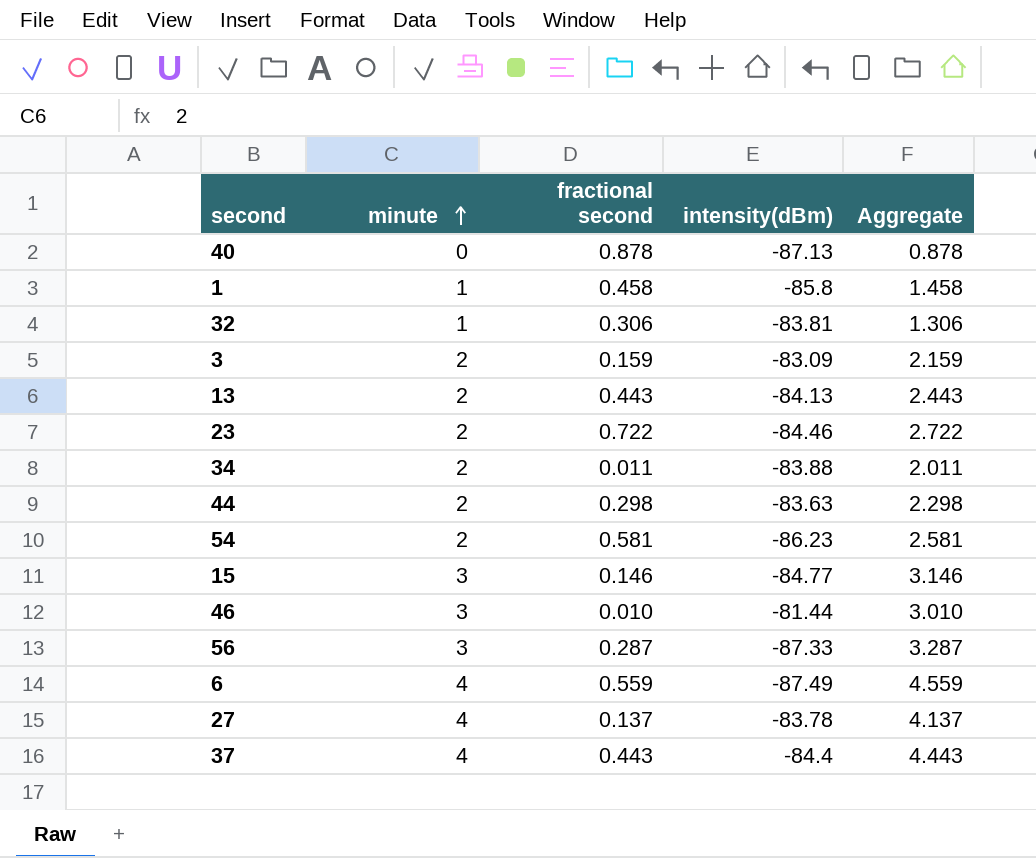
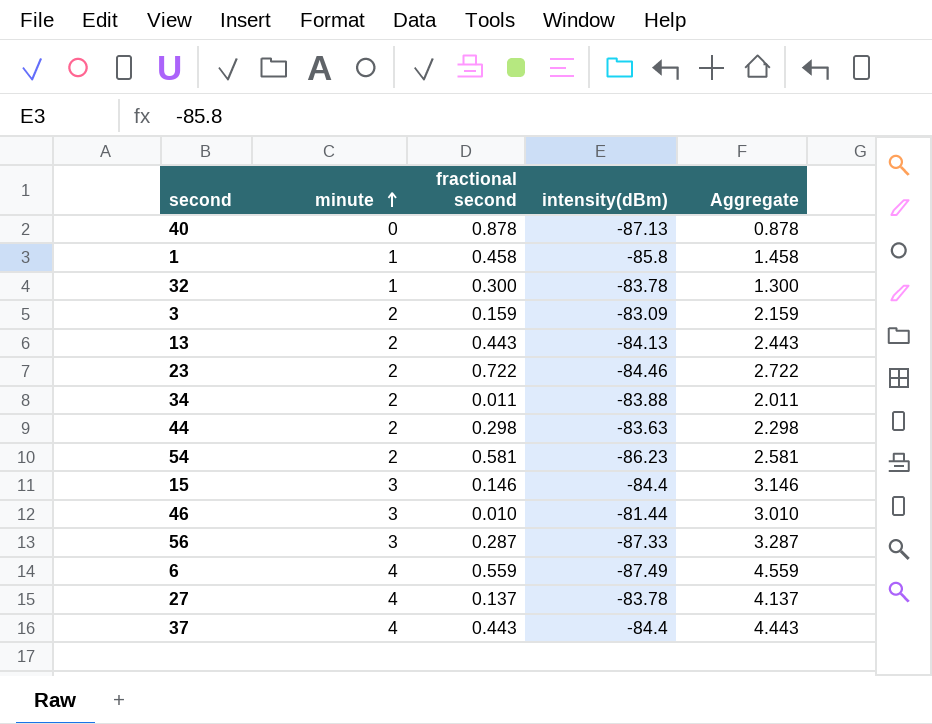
32 | fractional second: 0.306 -> 0.300
32 | intensity(dBm): -83.81 -> -83.78
32 | Aggregate: 1.306 -> 1.300
15 | intensity(dBm): -84.77 -> -84.4

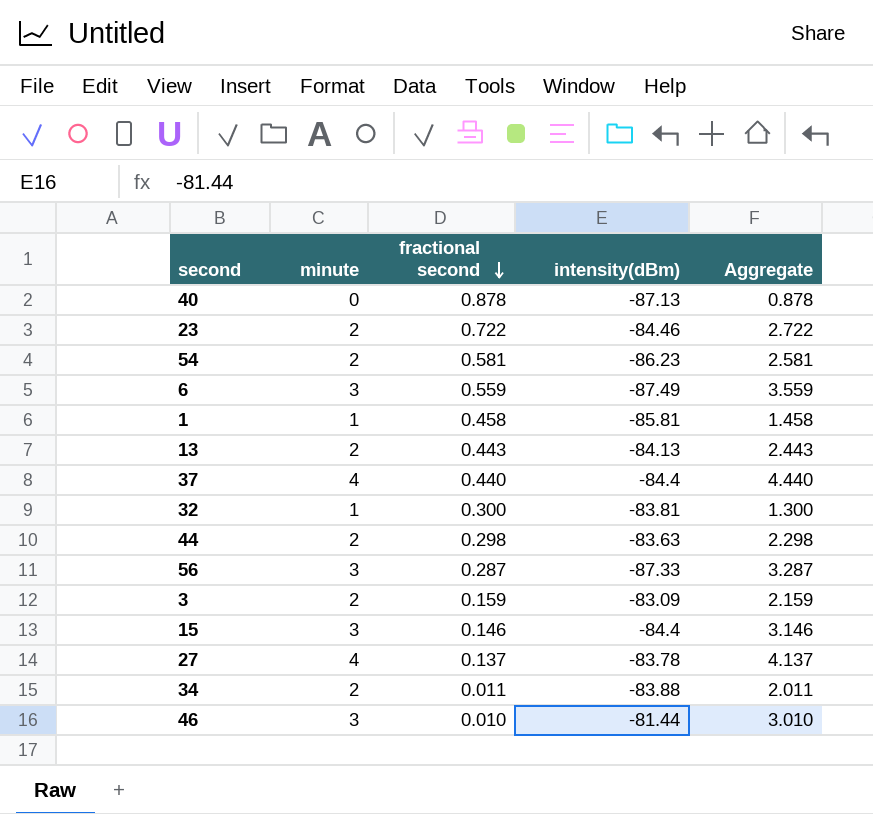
row order: minute ascending -> fractional second descending
6 | minute: 4 -> 3
6 | Aggregate: 4.559 -> 3.559
1 | intensity(dBm): -85.8 -> -85.81
37 | fractional second: 0.443 -> 0.440
37 | Aggregate: 4.443 -> 4.440
32 | intensity(dBm): -83.78 -> -83.81

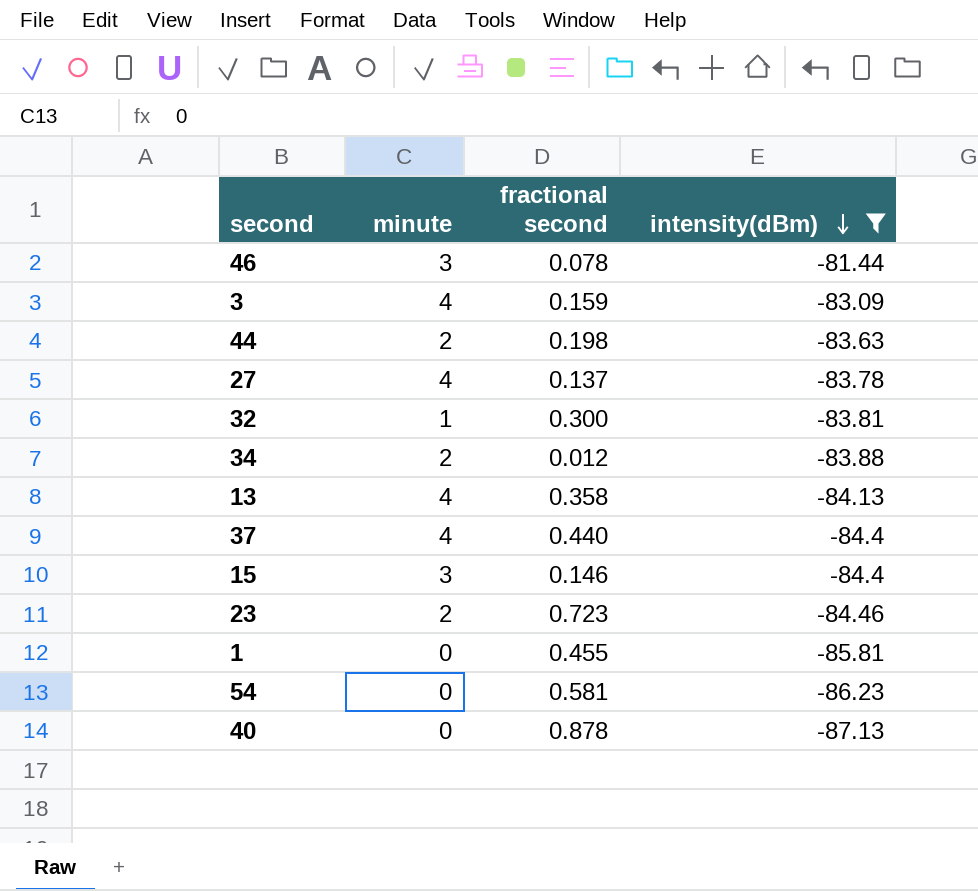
filter: none -> intensity(dBm) >= -87.13
row order: fractional second descending -> intensity(dBm) descending
column Aggregate | formula: [minute] + [fractional second] -> none
46 | fractional second: 0.010 -> 0.078
3 | minute: 2 -> 4
44 | fractional second: 0.298 -> 0.198
34 | fractional second: 0.011 -> 0.012
13 | minute: 2 -> 4
13 | fractional second: 0.443 -> 0.358
23 | fractional second: 0.722 -> 0.723
1 | minute: 1 -> 0
1 | fractional second: 0.458 -> 0.455
54 | minute: 2 -> 0

